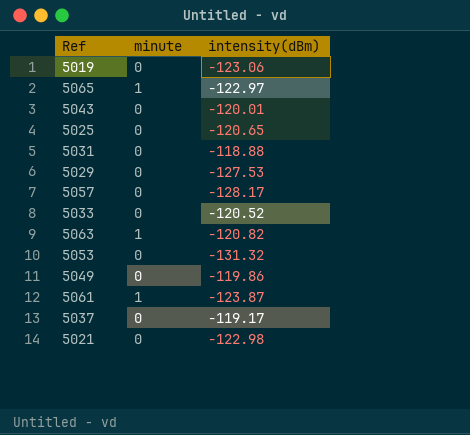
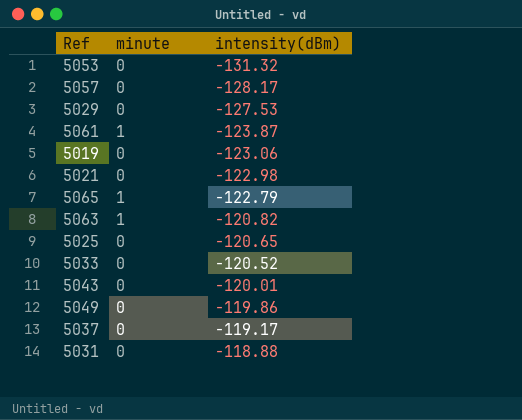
row order: none -> intensity(dBm) ascending
5065 | intensity(dBm): -122.97 -> -122.79

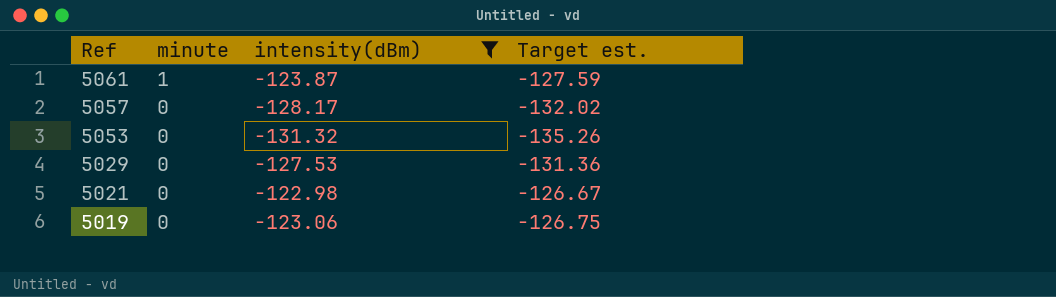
filter: none -> intensity(dBm) <= -122.98
row order: intensity(dBm) ascending -> Ref descending
column Target est. | formula: none -> [intensity(dBm)] * 1.03

